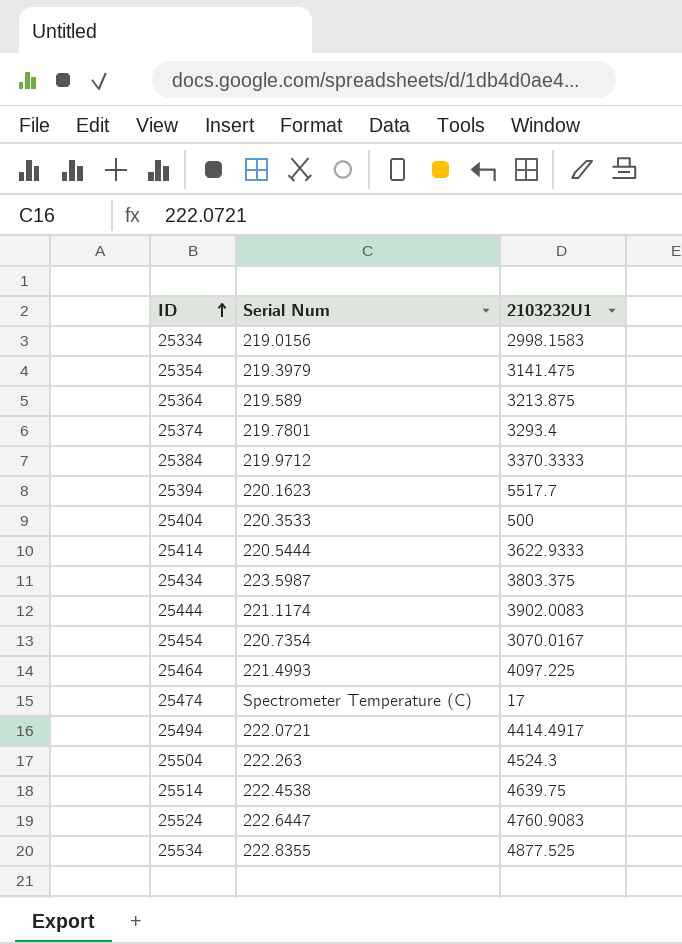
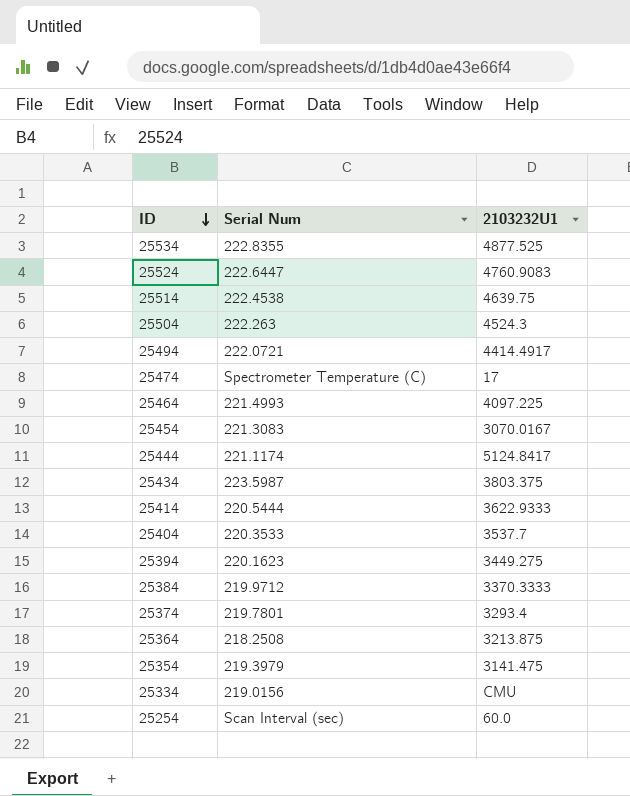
row order: ID ascending -> ID descending
25454 | Serial Num: 220.7354 -> 221.3083
25444 | 2103232U1: 3902.0083 -> 5124.8417
25404 | 2103232U1: 500 -> 3537.7
25394 | 2103232U1: 5517.7 -> 3449.275
25364 | Serial Num: 219.589 -> 218.2508
25334 | 2103232U1: 2998.1583 -> CMU
row 25254: none -> Scan Interval (sec) | 60.0

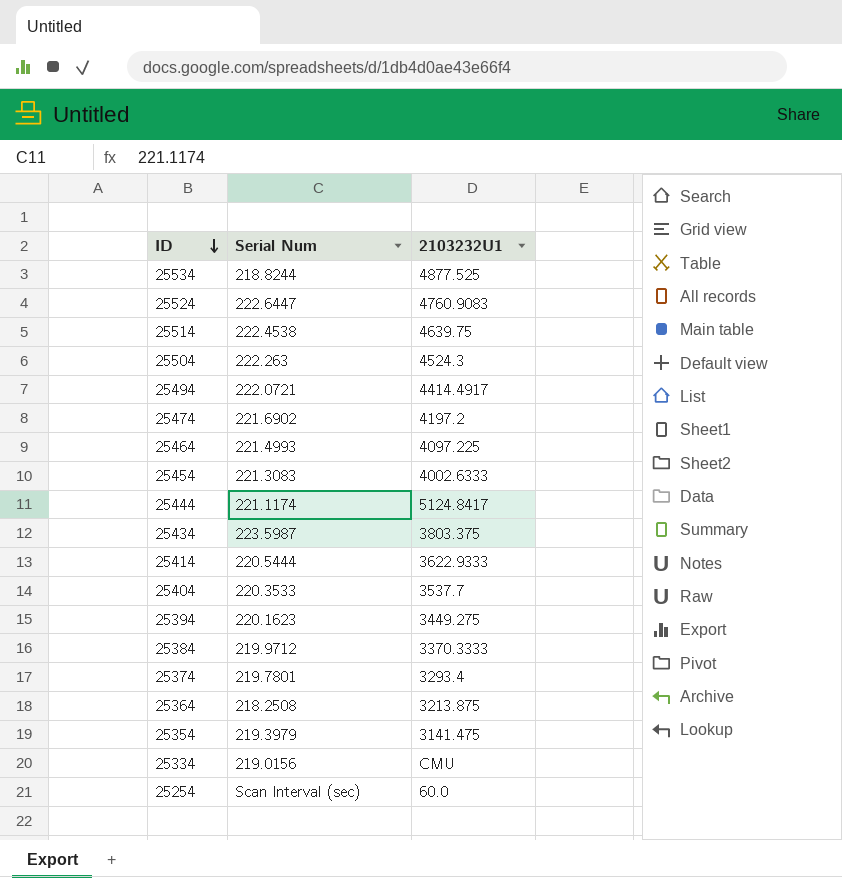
25534 | Serial Num: 222.8355 -> 218.8244
25474 | Serial Num: Spectrometer Temperature (C) -> 221.6902
25474 | 2103232U1: 17 -> 4197.2
25454 | 2103232U1: 3070.0167 -> 4002.6333

